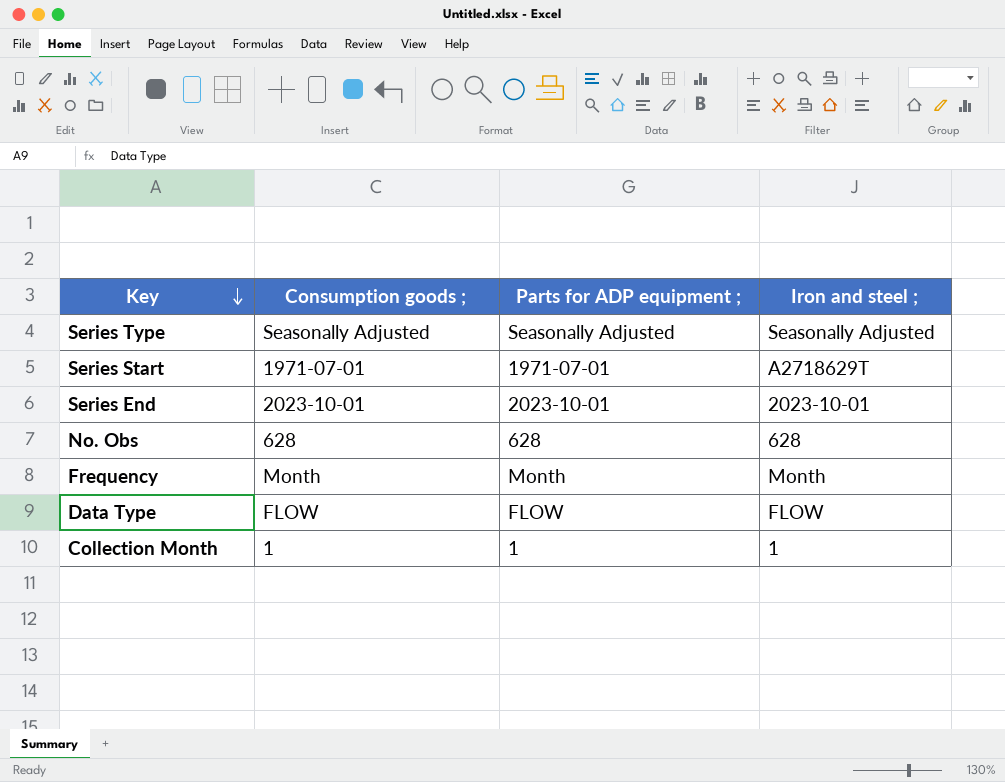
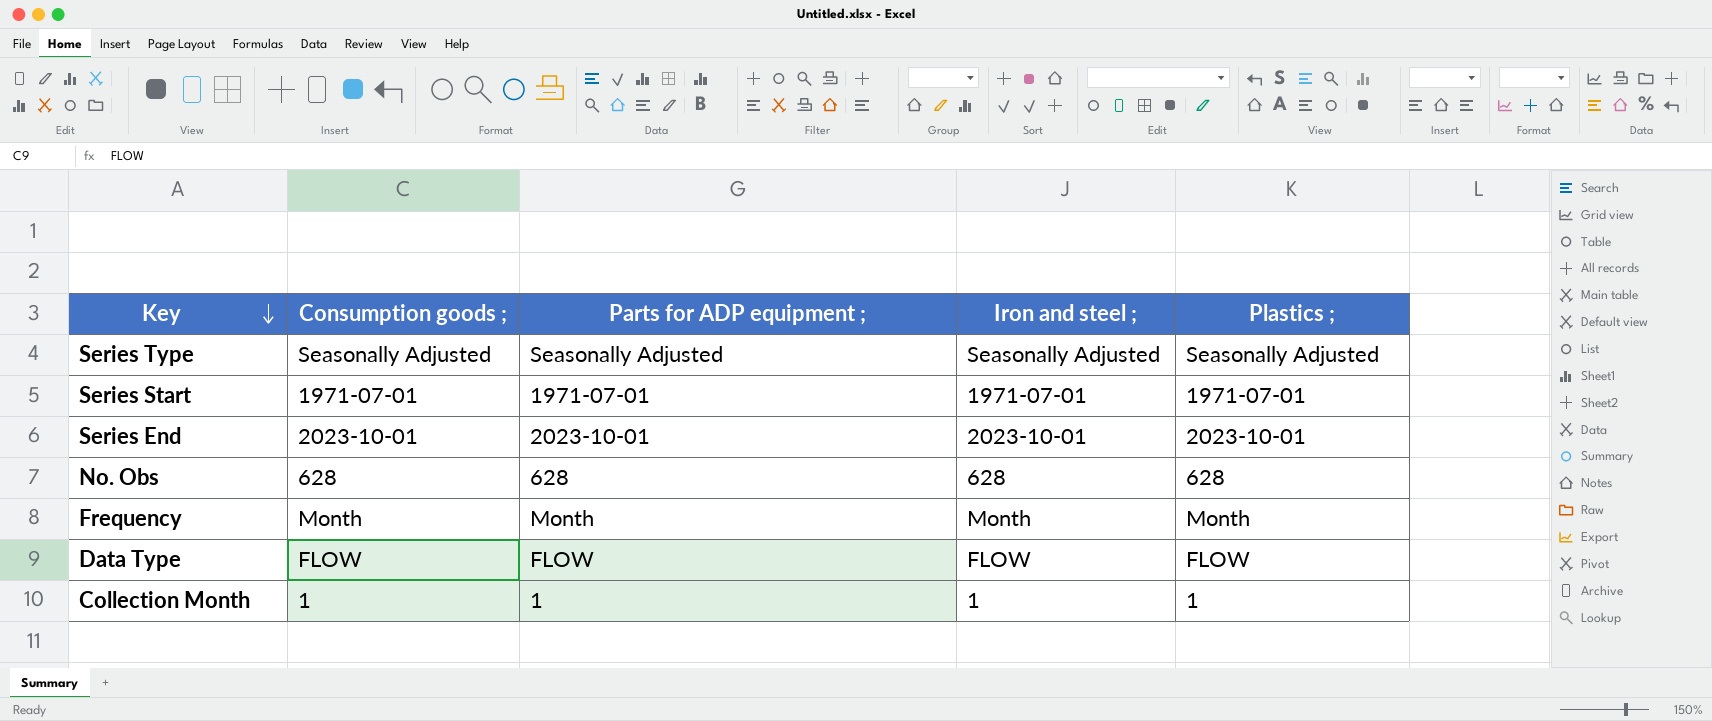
column Plastics ; | position: none -> 5
Series Start | Iron and steel ;: A2718629T -> 1971-07-01

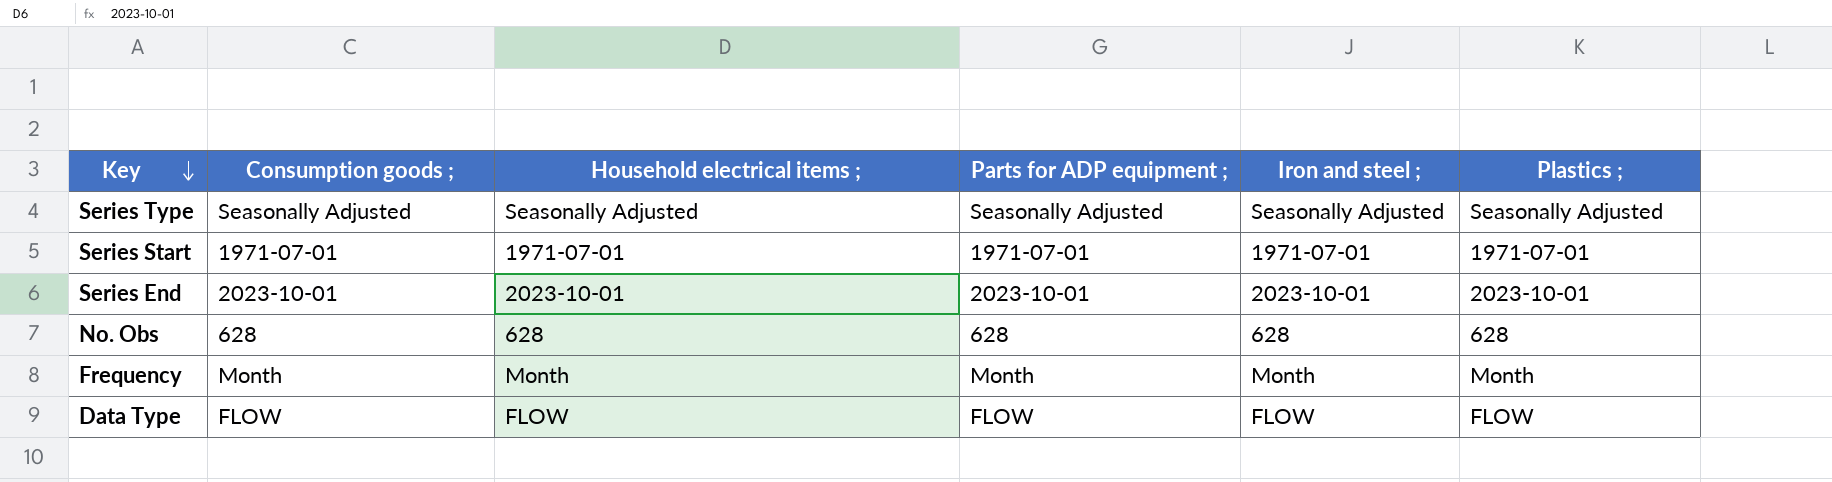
column Household electrical items ; | position: none -> 3
row Collection Month: 1 | 1 | 1 | 1 -> none

